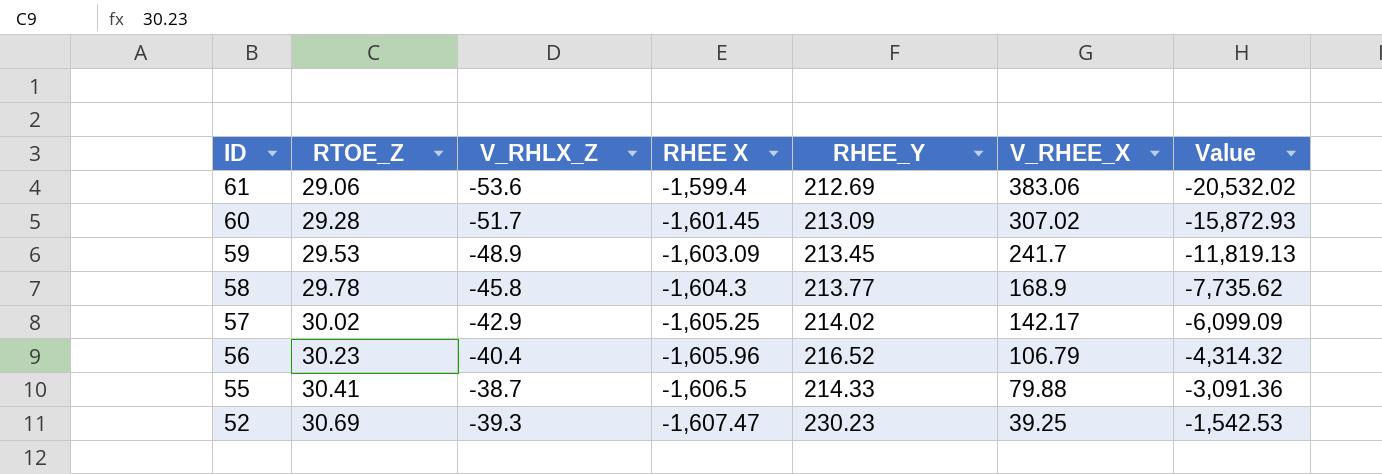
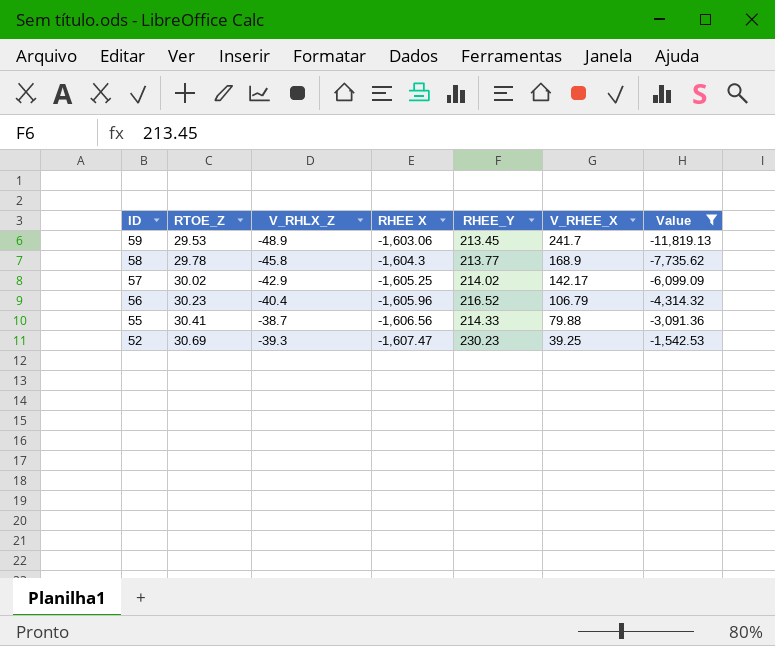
filter: none -> Value >= -11,819.13
59 | RHEE X: -1,603.09 -> -1,603.06
55 | RHEE X: -1,606.5 -> -1,606.56

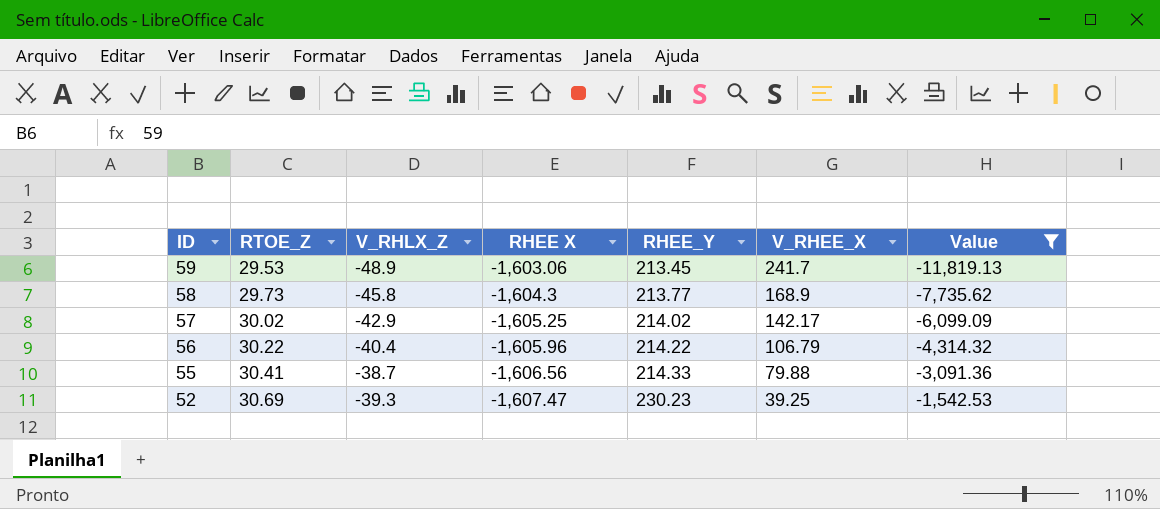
58 | RTOE_Z: 29.78 -> 29.73
56 | RTOE_Z: 30.23 -> 30.22
56 | RHEE_Y: 216.52 -> 214.22

